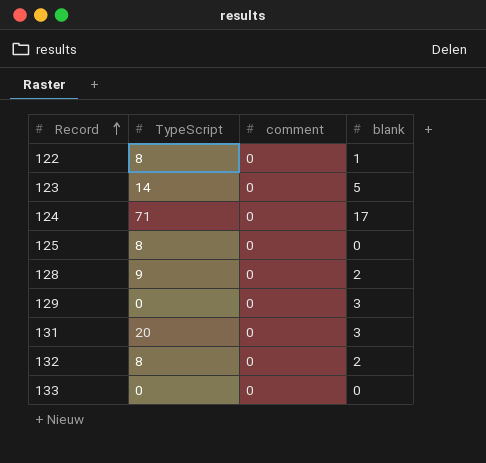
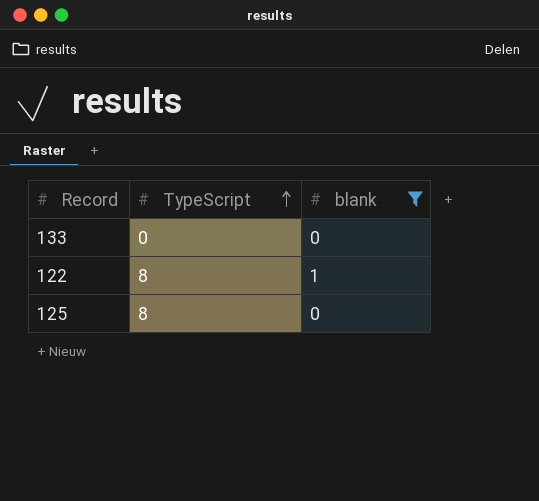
filter: none -> blank <= 1
row order: Record ascending -> TypeScript ascending
column comment | position: 3 -> none

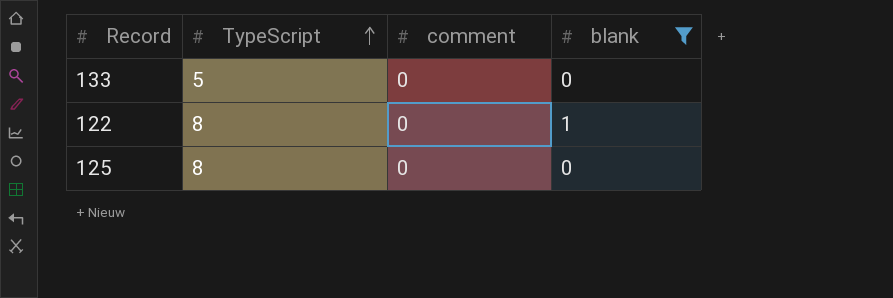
column comment | position: none -> 3
133 | TypeScript: 0 -> 5

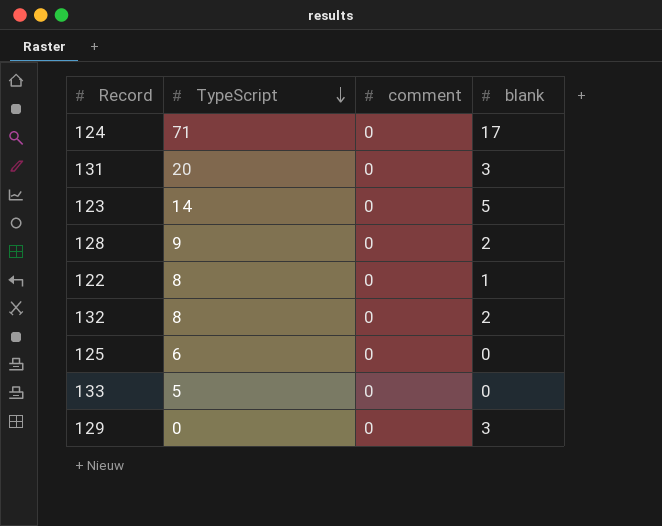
filter: blank <= 1 -> none
row order: TypeScript ascending -> TypeScript descending
125 | TypeScript: 8 -> 6

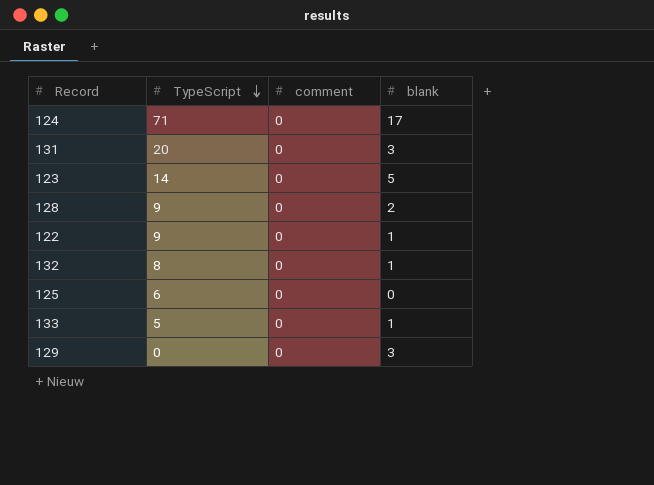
122 | TypeScript: 8 -> 9
132 | blank: 2 -> 1
133 | blank: 0 -> 1

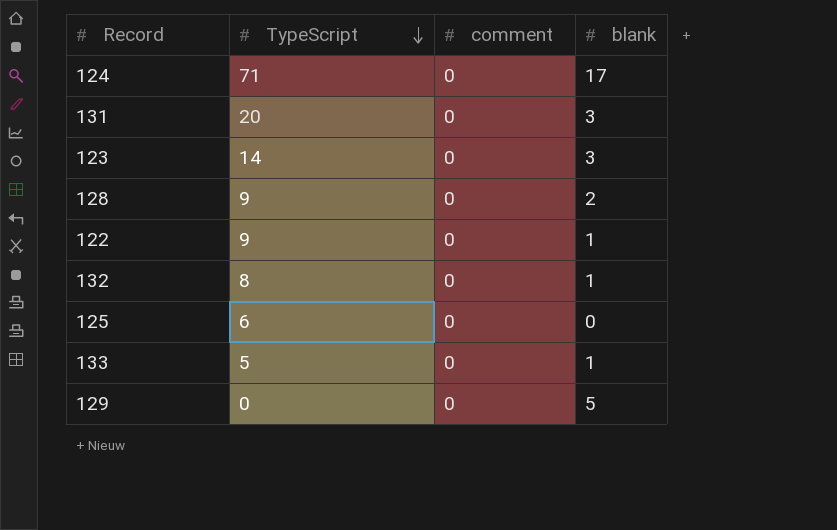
123 | blank: 5 -> 3
129 | blank: 3 -> 5

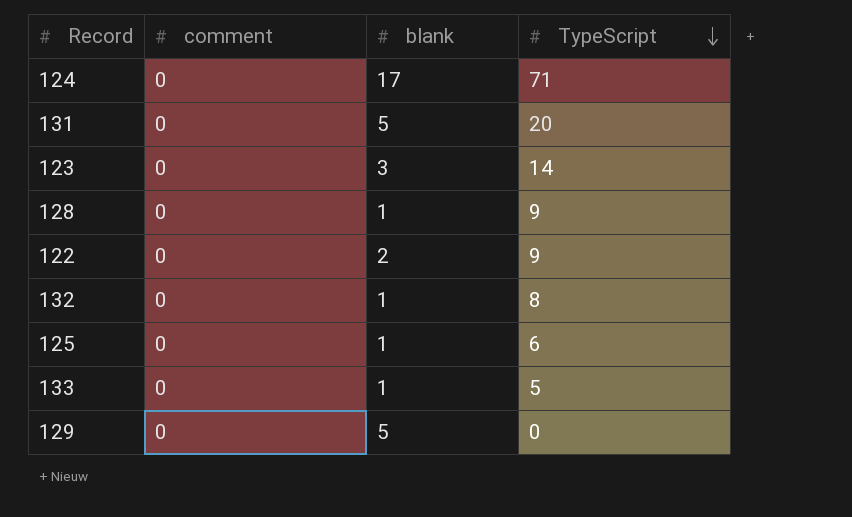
column TypeScript | position: 2 -> 4
131 | blank: 3 -> 5
128 | blank: 2 -> 1
122 | blank: 1 -> 2
125 | blank: 0 -> 1

